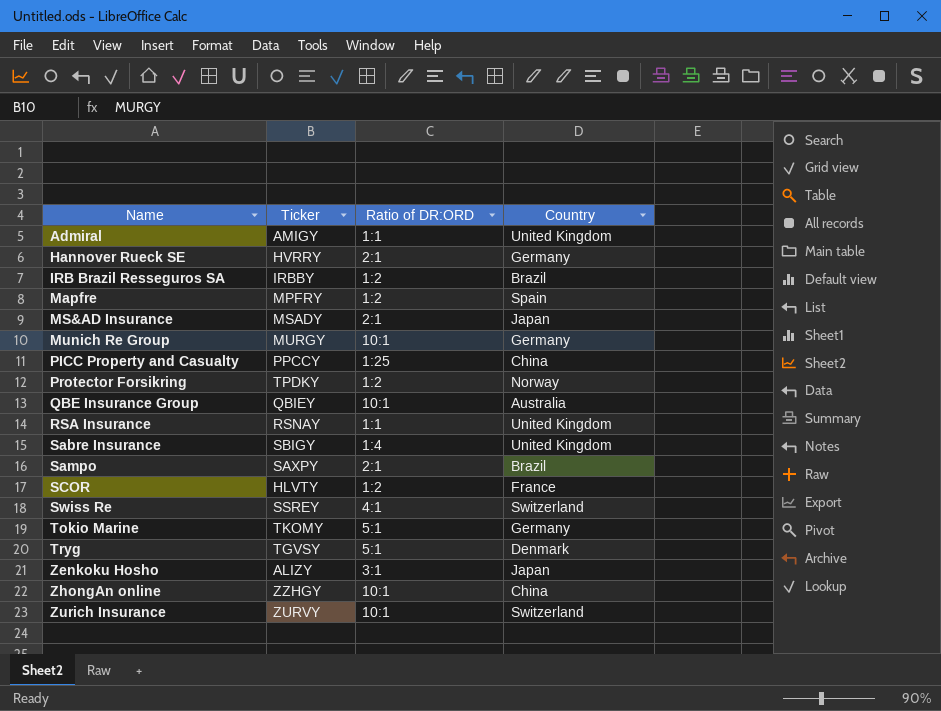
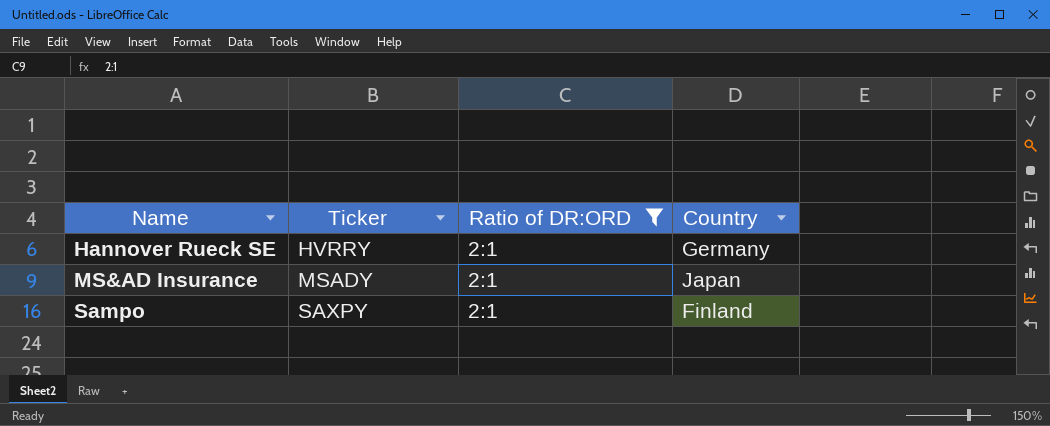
filter: none -> Ratio of DR:ORD = 2:1
Sampo | Country: Brazil -> Finland

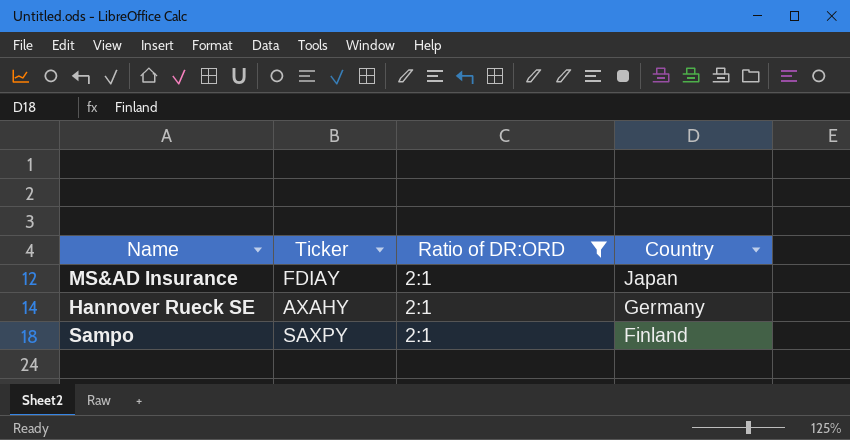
row order: Name ascending -> Country descending
MS&AD Insurance | Ticker: MSADY -> FDIAY
Hannover Rueck SE | Ticker: HVRRY -> AXAHY

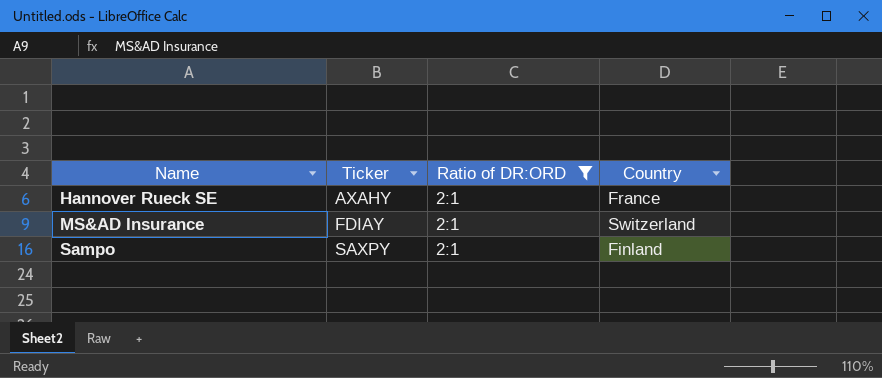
row order: Country descending -> Name ascending
Hannover Rueck SE | Country: Germany -> France
MS&AD Insurance | Country: Japan -> Switzerland

